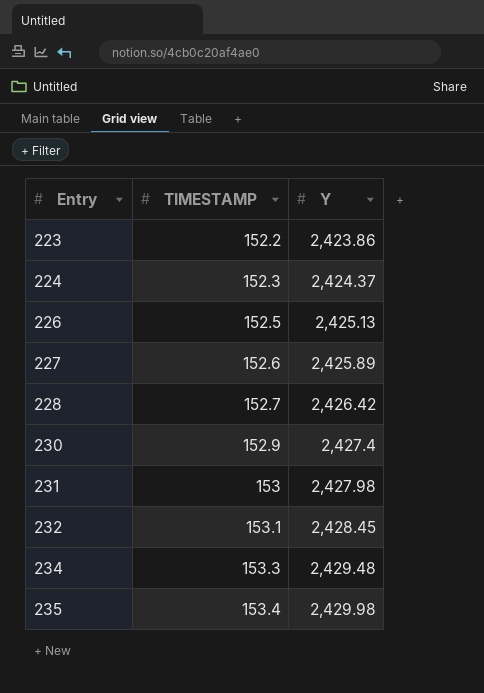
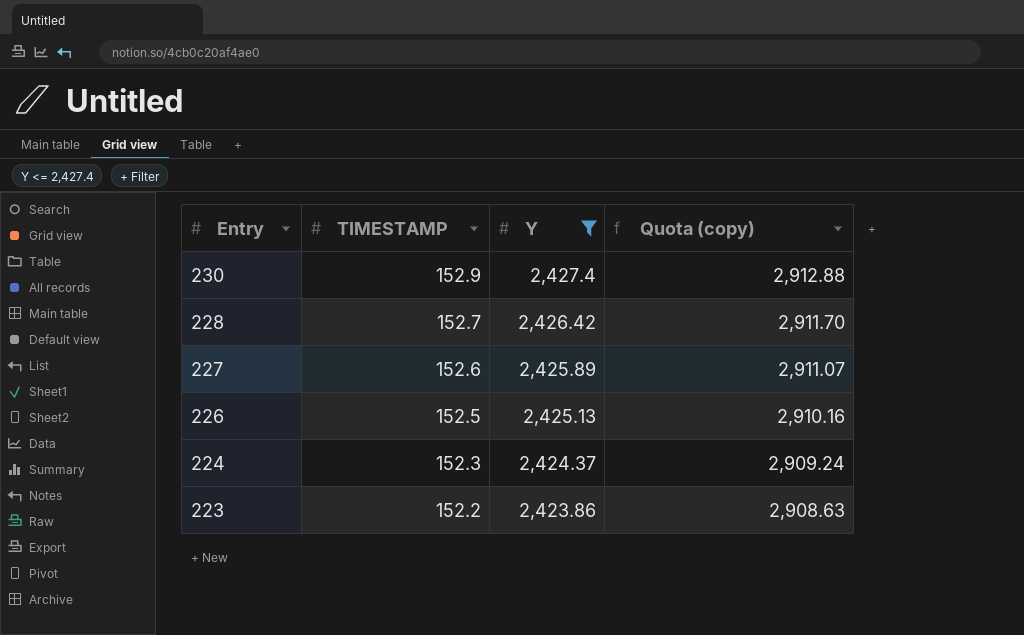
filter: none -> Y <= 2,427.4
row order: Entry ascending -> Entry descending
column Quota (copy) | formula: none -> [Y] * 1.2

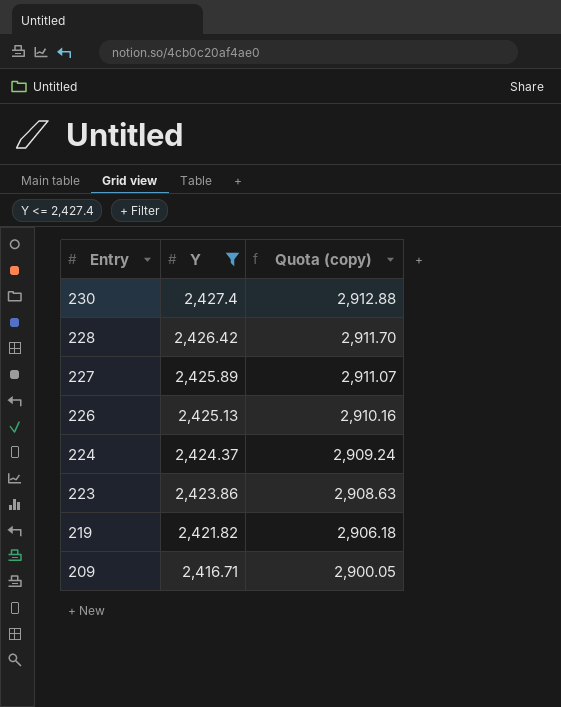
column TIMESTAMP | position: 2 -> none
row 219: none -> 2,421.82 | 2,906.18
row 209: none -> 2,416.71 | 2,900.05

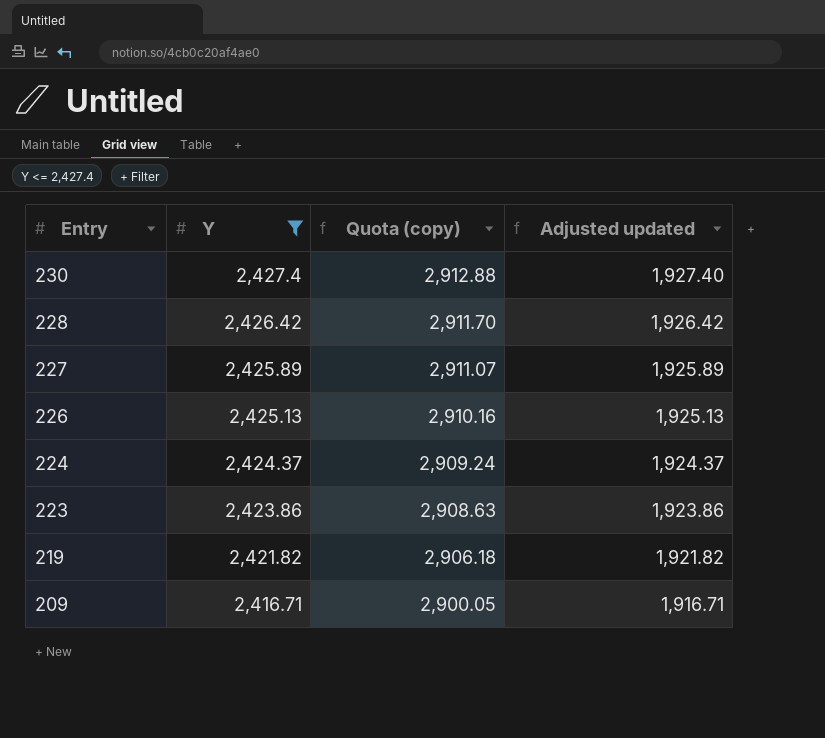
column Adjusted updated | formula: none -> [Y] - 500

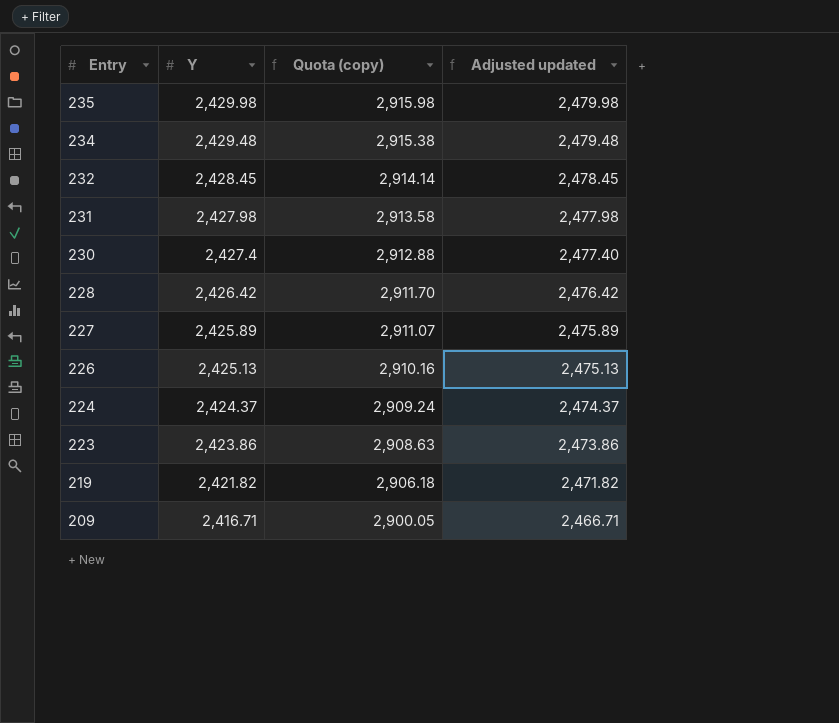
filter: Y <= 2,427.4 -> none
column Adjusted updated | formula: [Y] - 500 -> [Y] + 50

